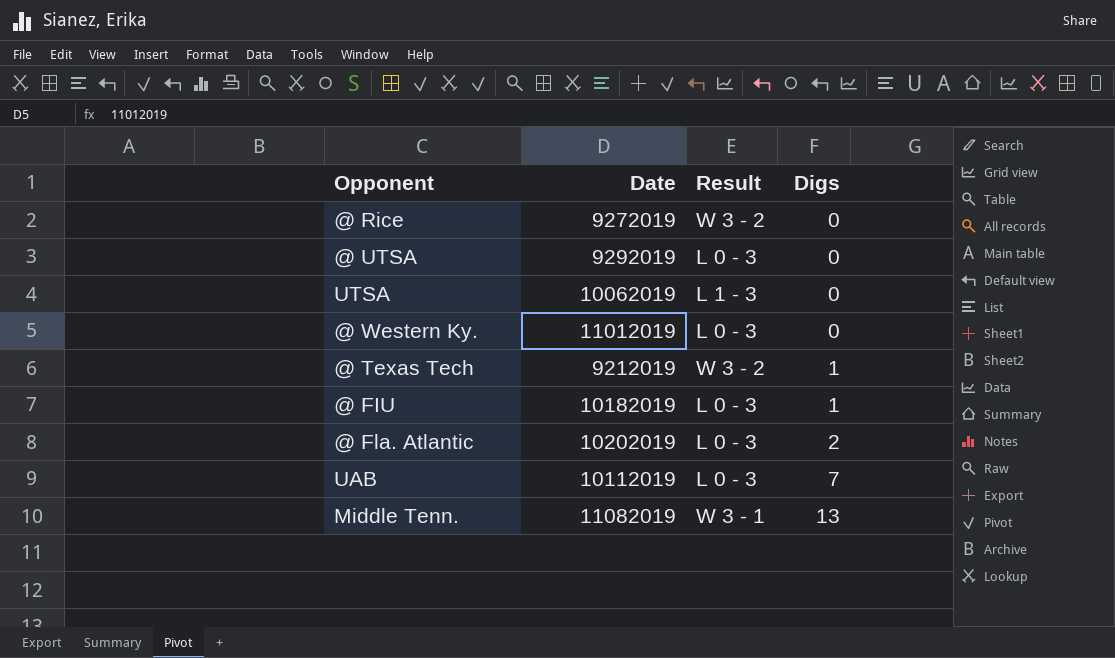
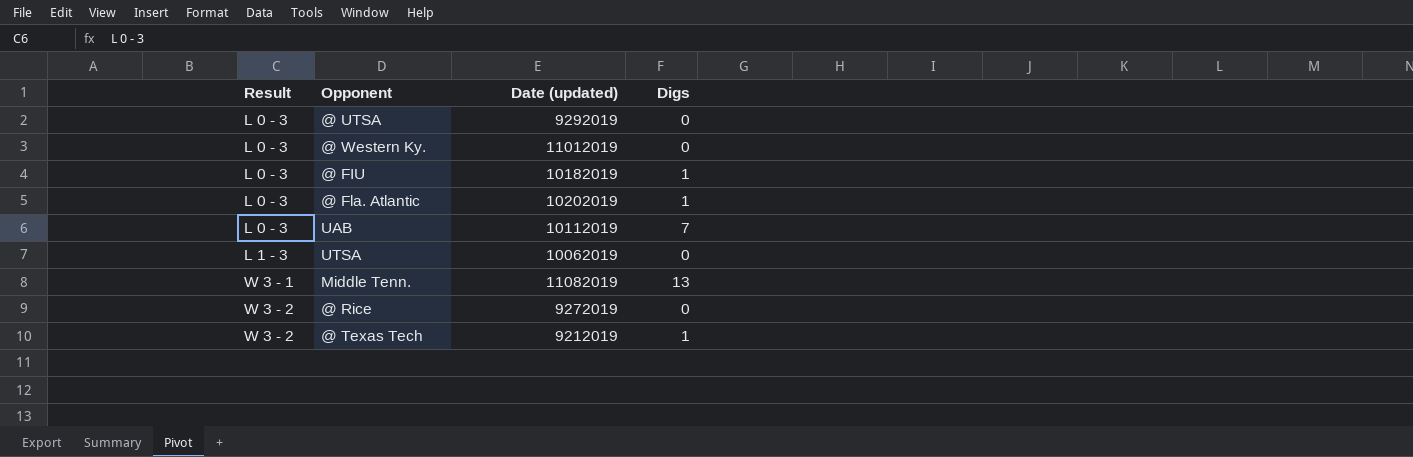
row order: Digs ascending -> Result ascending
column Result | position: 3 -> 1
column name: Date -> Date (updated)
@ Fla. Atlantic | Digs: 2 -> 1

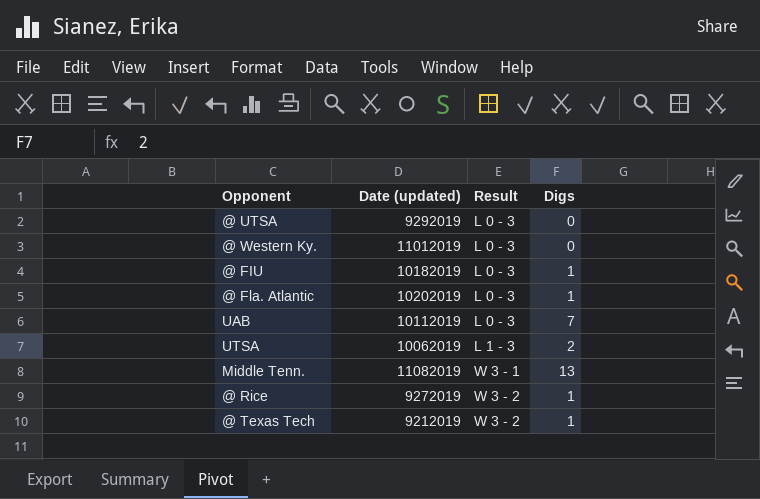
column Result | position: 1 -> 3
UTSA | Digs: 0 -> 2
@ Rice | Digs: 0 -> 1

